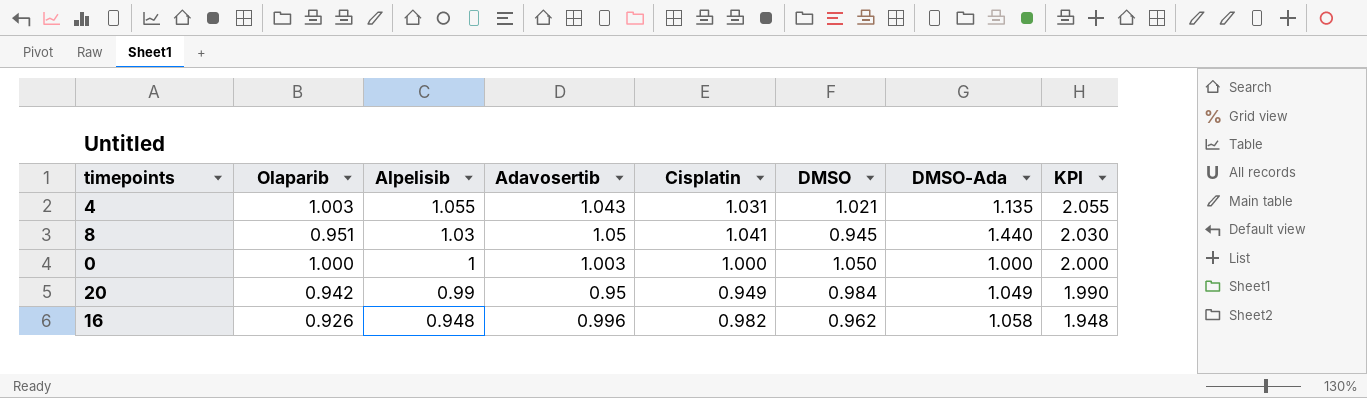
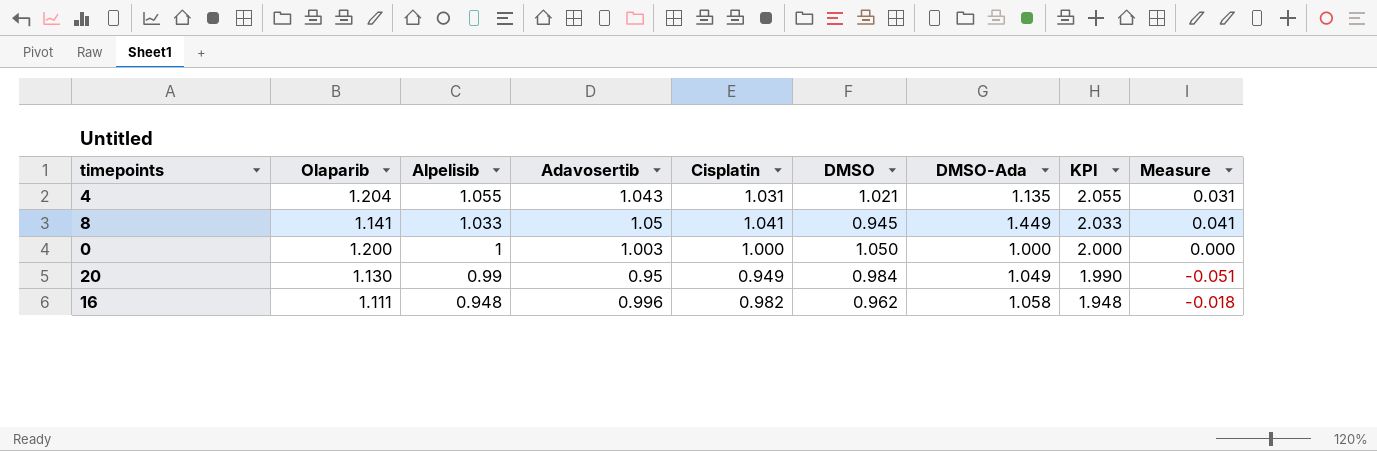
column Measure | formula: none -> [Cisplatin] - 1
4 | Olaparib: 1.003 -> 1.204
8 | Olaparib: 0.951 -> 1.141
8 | Alpelisib: 1.03 -> 1.033
8 | DMSO-Ada: 1.440 -> 1.449
8 | KPI: 2.030 -> 2.033
0 | Olaparib: 1.000 -> 1.200
20 | Olaparib: 0.942 -> 1.130
16 | Olaparib: 0.926 -> 1.111

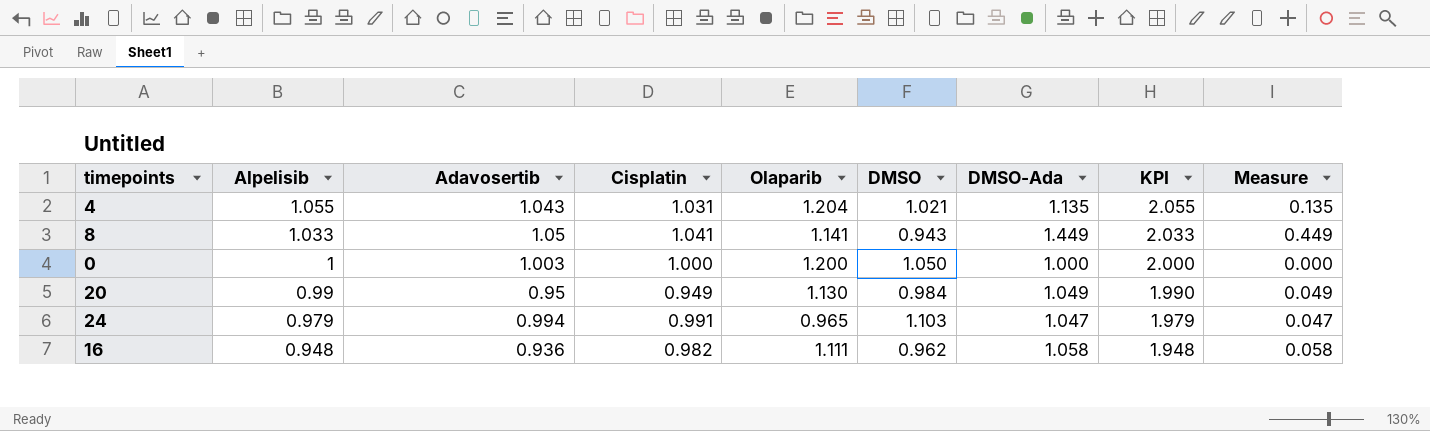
column Olaparib | position: 2 -> 5
column Measure | formula: [Cisplatin] - 1 -> [DMSO-Ada] - 1
8 | DMSO: 0.945 -> 0.943
row 24: none -> 0.979 | 0.994 | 0.991 | 0.965 | 1.103 | 1.047 | 1.979 | 0.047
16 | Adavosertib: 0.996 -> 0.936

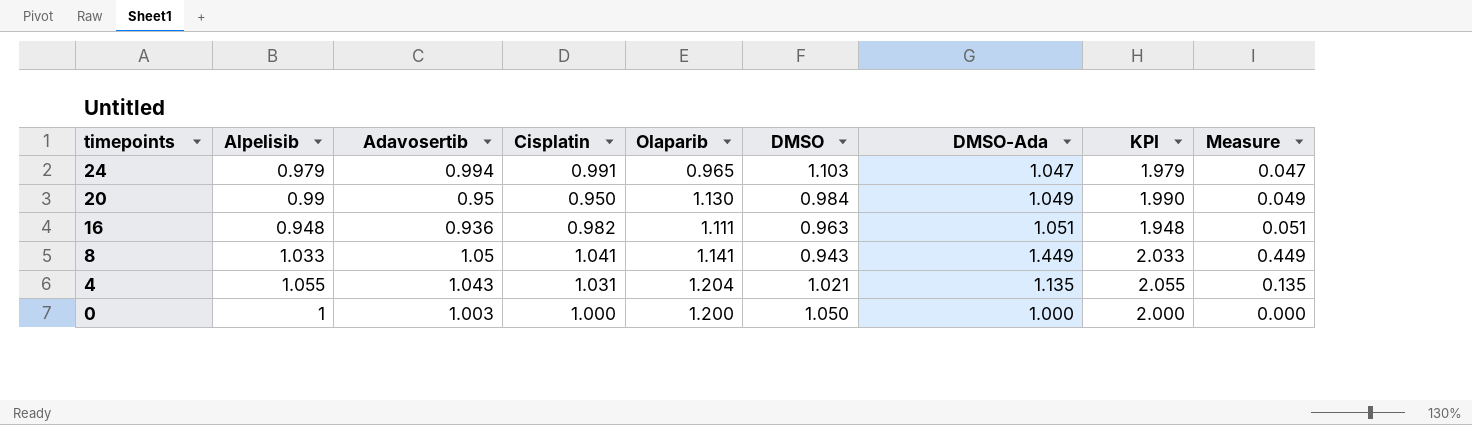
row order: Alpelisib descending -> timepoints descending
20 | Cisplatin: 0.949 -> 0.950
16 | DMSO: 0.962 -> 0.963
16 | DMSO-Ada: 1.058 -> 1.051
16 | Measure: 0.058 -> 0.051

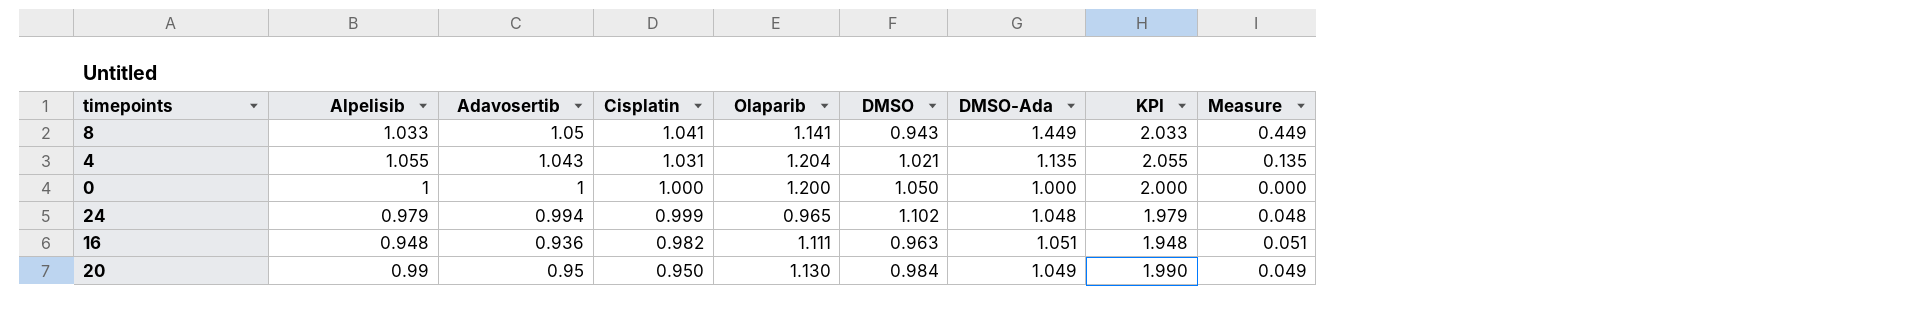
row order: timepoints descending -> Cisplatin descending
0 | Adavosertib: 1.003 -> 1
24 | Cisplatin: 0.991 -> 0.999
24 | DMSO: 1.103 -> 1.102
24 | DMSO-Ada: 1.047 -> 1.048
24 | Measure: 0.047 -> 0.048

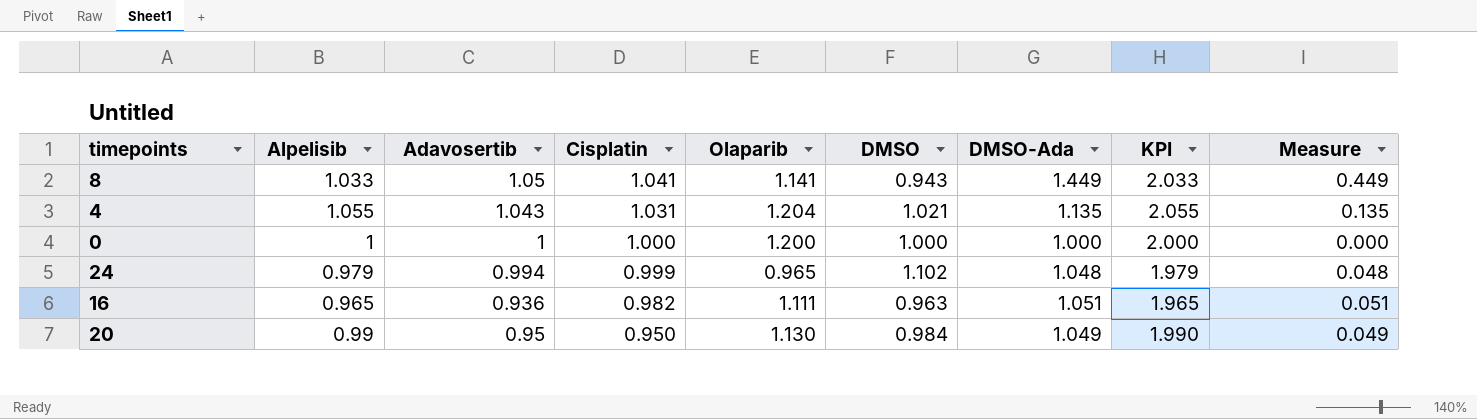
0 | DMSO: 1.050 -> 1.000
16 | Alpelisib: 0.948 -> 0.965
16 | KPI: 1.948 -> 1.965

